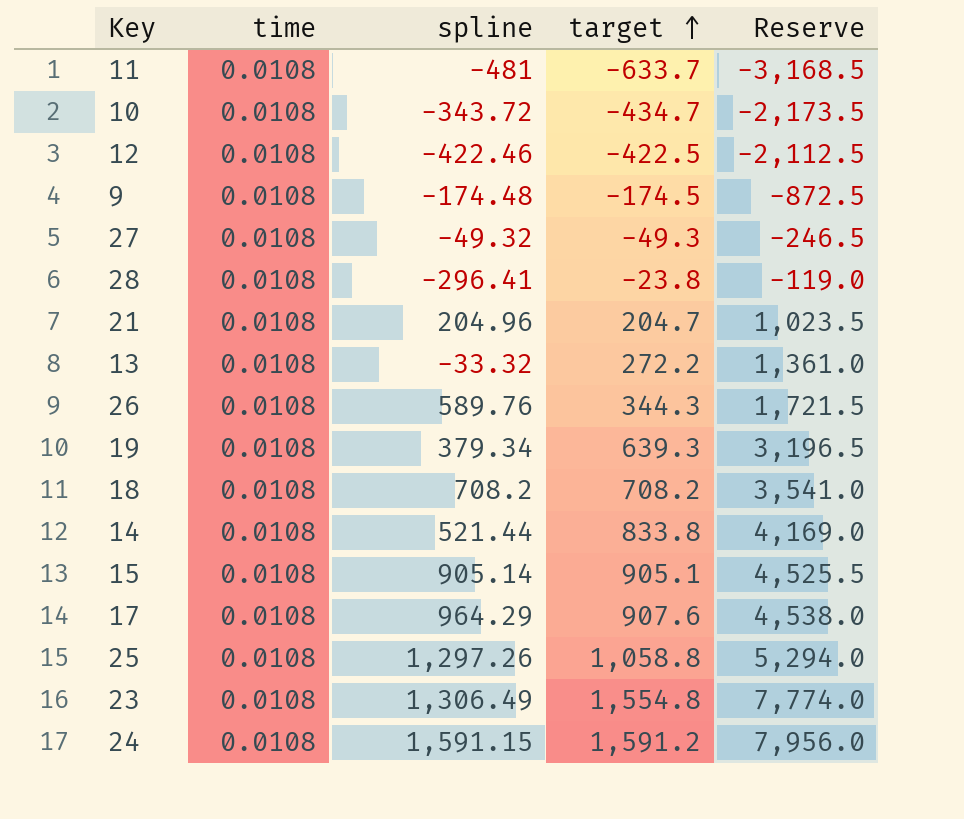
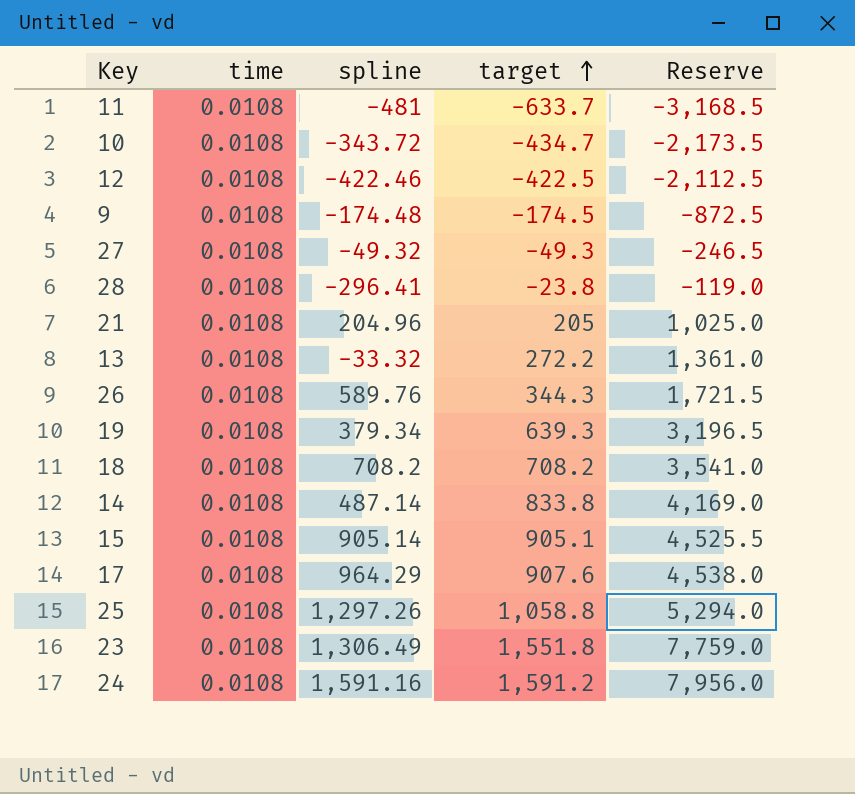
21 | target: 204.7 -> 205
21 | Reserve: 1,023.5 -> 1,025.0
14 | spline: 521.44 -> 487.14
23 | target: 1,554.8 -> 1,551.8
23 | Reserve: 7,774.0 -> 7,759.0
24 | spline: 1,591.15 -> 1,591.16

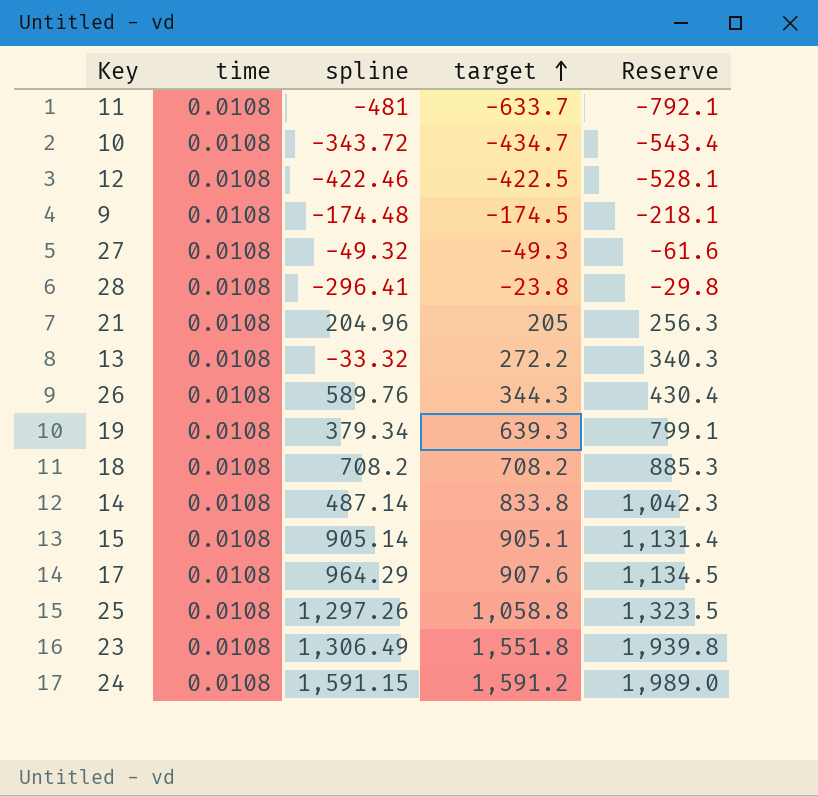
column Reserve | formula: [target] * 5 -> [target] * 1.25
24 | spline: 1,591.16 -> 1,591.15

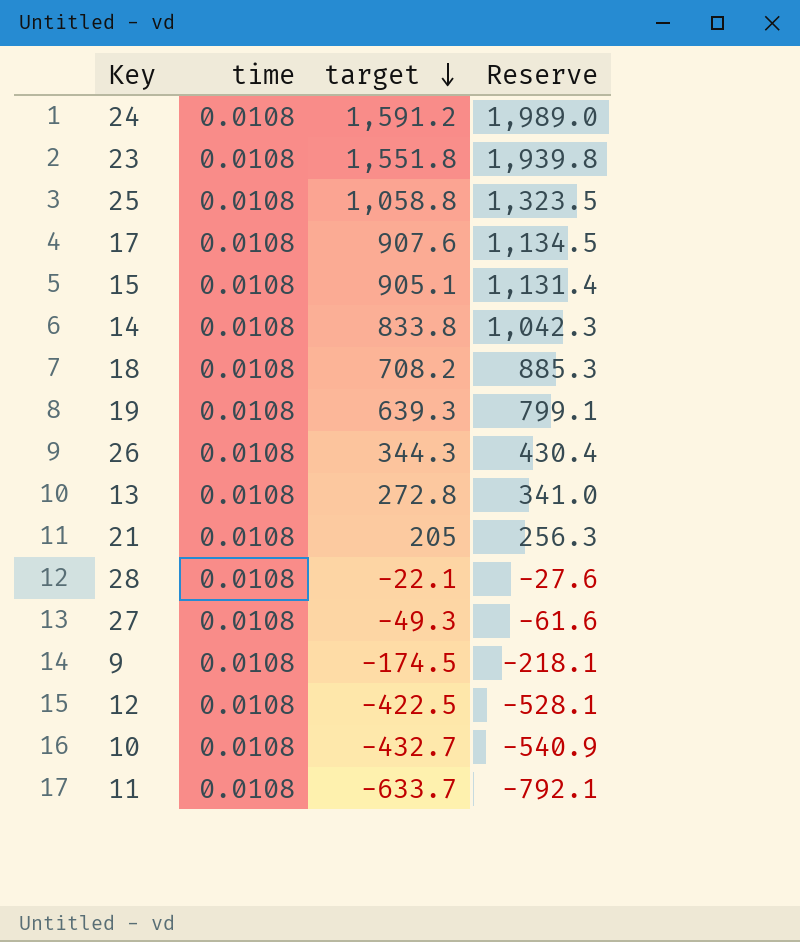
row order: target ascending -> target descending
column spline | position: 3 -> none
13 | target: 272.2 -> 272.8
13 | Reserve: 340.3 -> 341.0
28 | target: -23.8 -> -22.1
28 | Reserve: -29.8 -> -27.6
10 | target: -434.7 -> -432.7
10 | Reserve: -543.4 -> -540.9

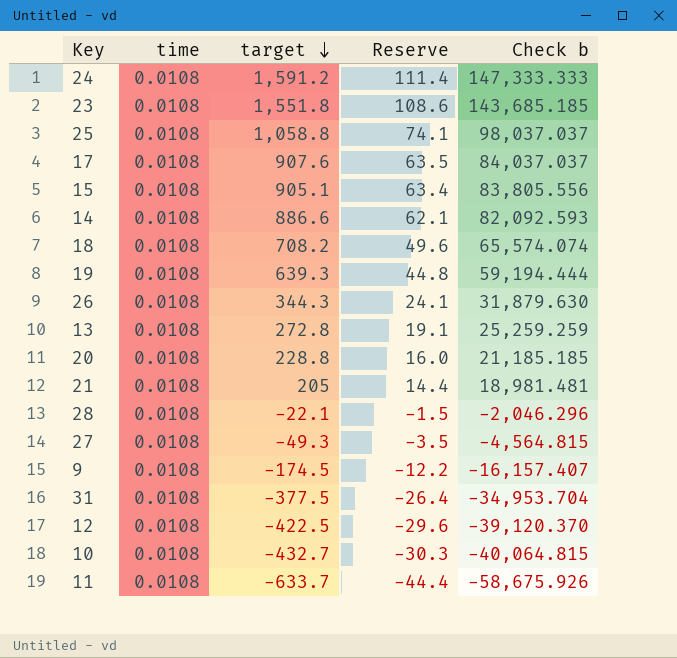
column Reserve | formula: [target] * 1.25 -> [target] * 0.07
column Check b | formula: none -> [target] / [time]
14 | target: 833.8 -> 886.6
row 20: none -> 0.0108 | 228.8 | 16.0 | 21,185.185
row 31: none -> 0.0108 | -377.5 | -26.4 | -34,953.704

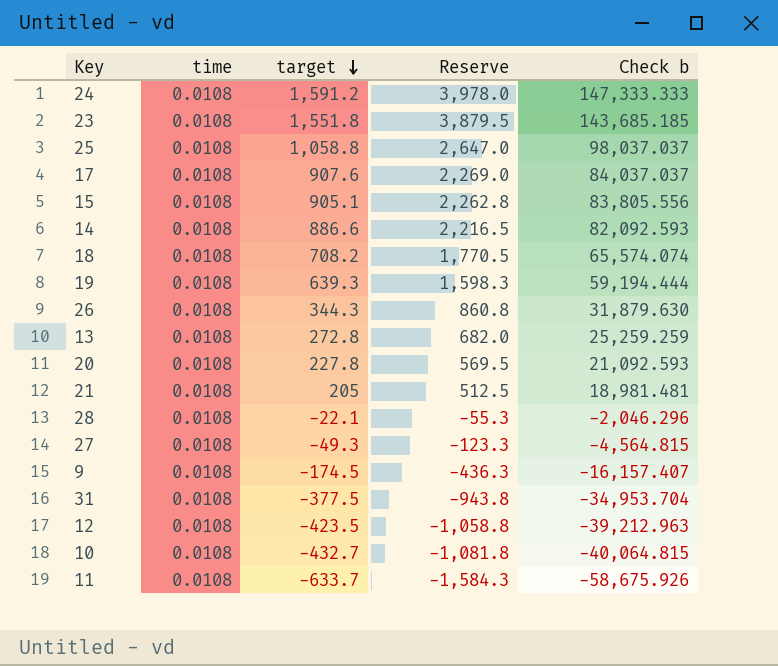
column Reserve | formula: [target] * 0.07 -> [target] * 2.5
20 | target: 228.8 -> 227.8
20 | Check b: 21,185.185 -> 21,092.593
12 | target: -422.5 -> -423.5
12 | Check b: -39,120.370 -> -39,212.963

